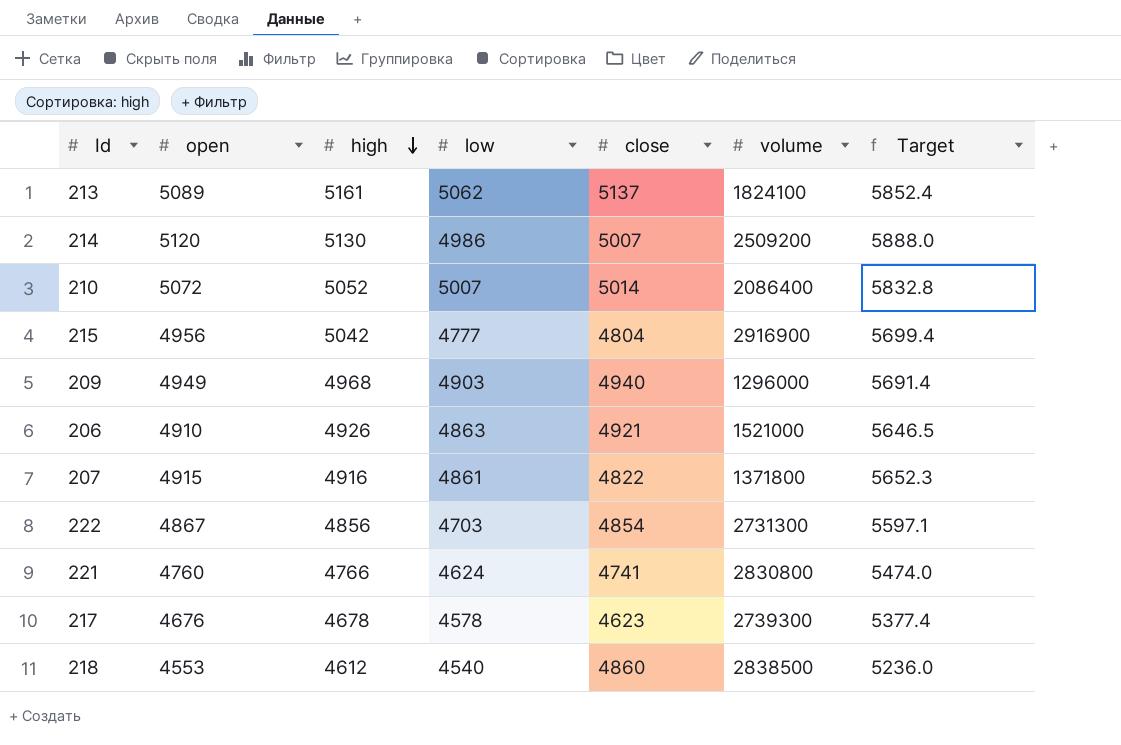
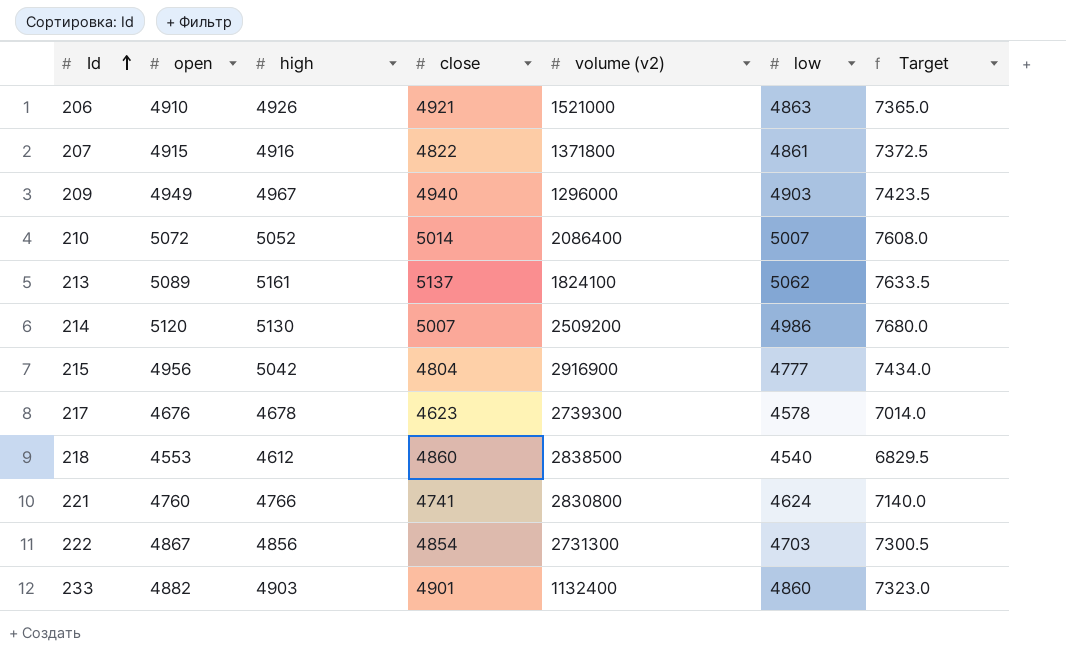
row order: high descending -> Id ascending
column name: volume -> volume (v2)
column low | position: 4 -> 6
column Target | formula: [open] * 1.15 -> [open] * 1.5
209 | high: 4968 -> 4967
row 233: none -> 4882 | 4903 | 4901 | 1132400 | 4860 | 7323.0

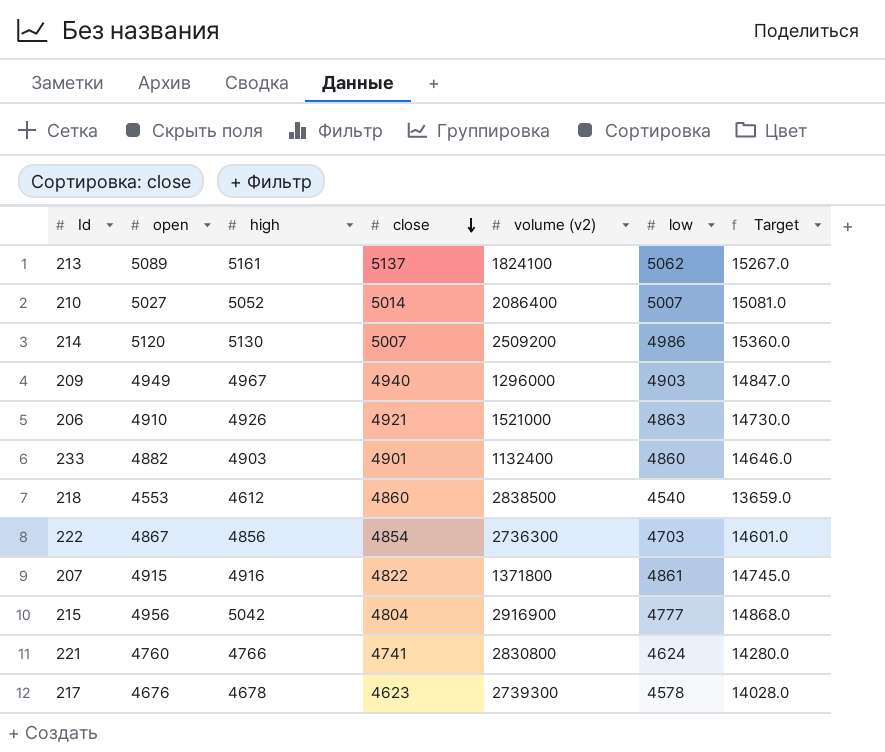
row order: Id ascending -> close descending
column Target | formula: [open] * 1.5 -> [open] * 3
210 | open: 5072 -> 5027
222 | volume (v2): 2731300 -> 2736300

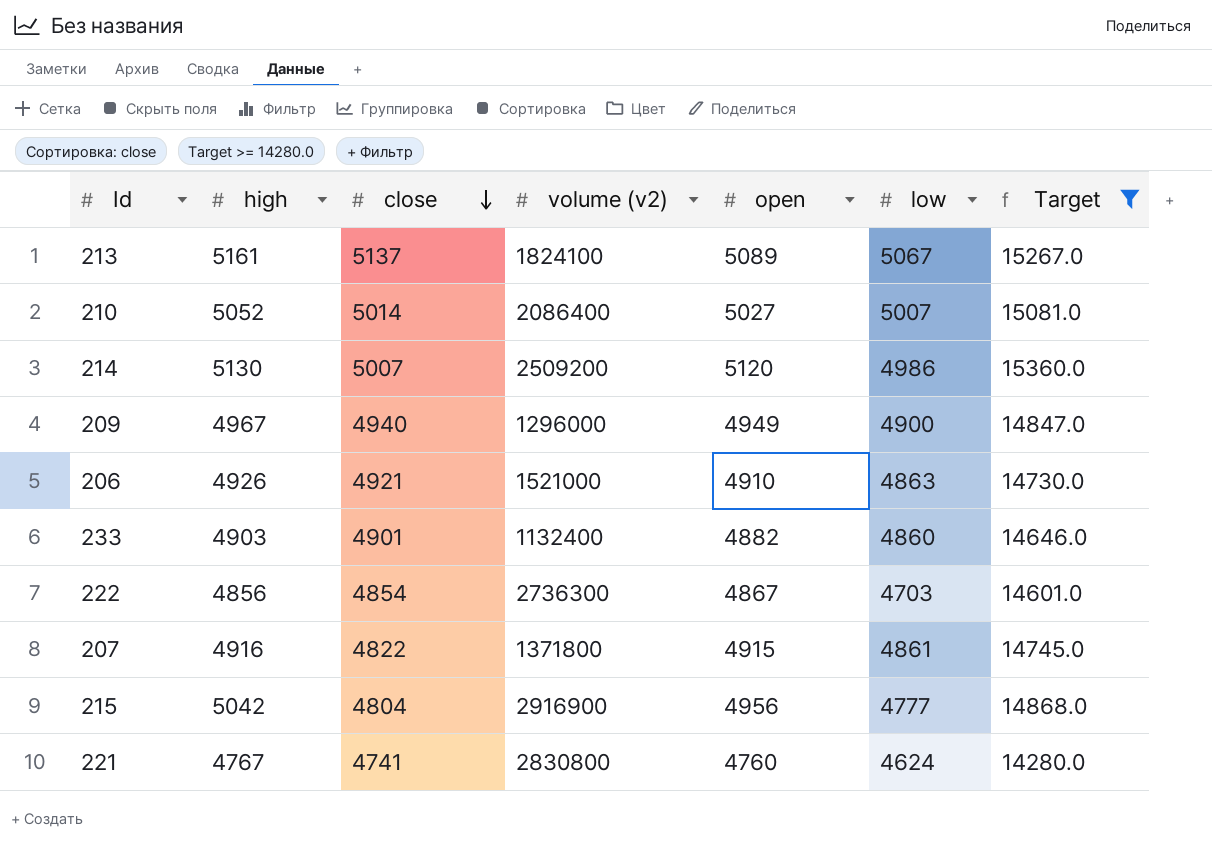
filter: none -> Target >= 14280.0
column open | position: 2 -> 5
213 | low: 5062 -> 5067
209 | low: 4903 -> 4900
221 | high: 4766 -> 4767

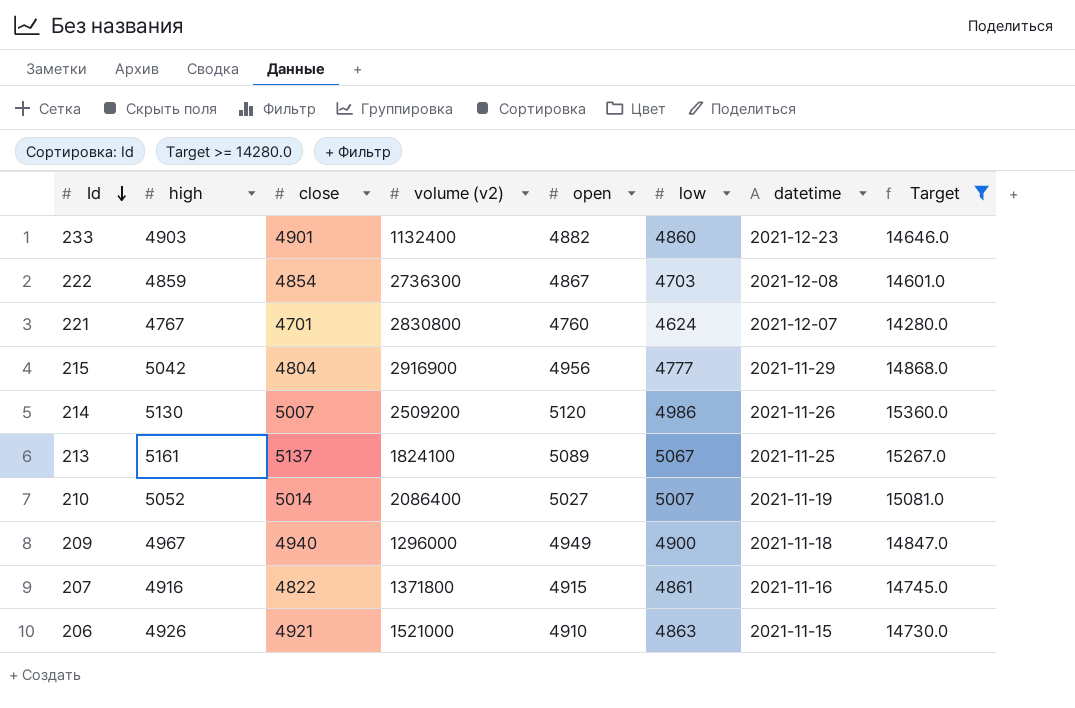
row order: close descending -> Id descending
column datetime | position: none -> 7
222 | high: 4856 -> 4859
221 | close: 4741 -> 4701

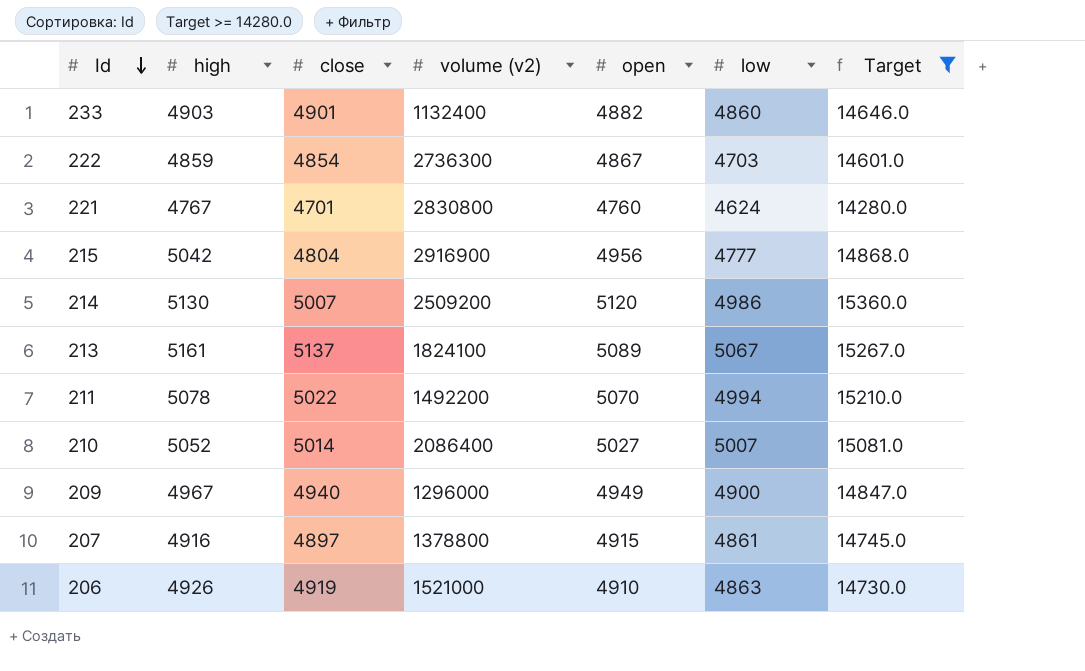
column datetime | position: 7 -> none
row 211: none -> 5078 | 5022 | 1492200 | 5070 | 4994 | 15210.0
207 | close: 4822 -> 4897
207 | volume (v2): 1371800 -> 1378800
206 | close: 4921 -> 4919

